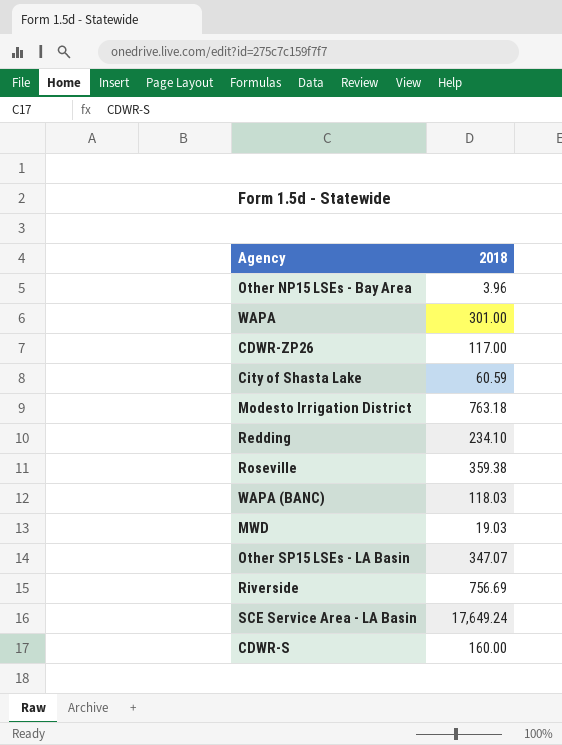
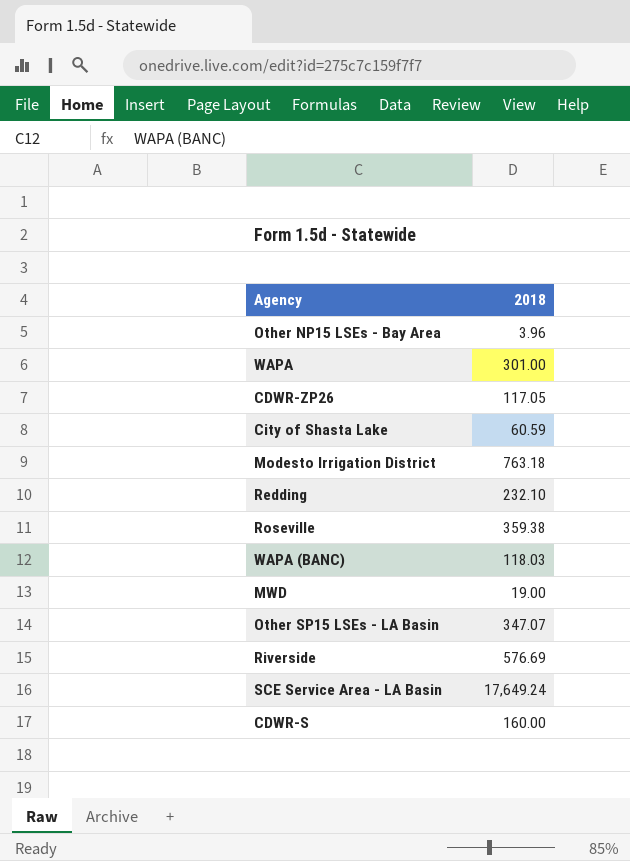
CDWR-ZP26 | 2018: 117.00 -> 117.05
Redding | 2018: 234.10 -> 232.10
MWD | 2018: 19.03 -> 19.00
Riverside | 2018: 756.69 -> 576.69

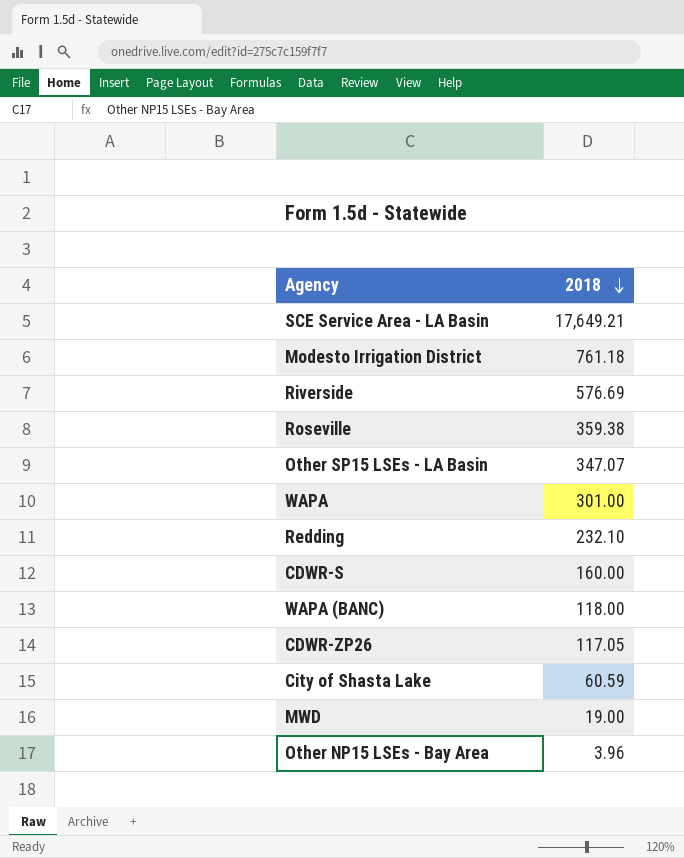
row order: none -> 2018 descending
SCE Service Area - LA Basin | 2018: 17,649.24 -> 17,649.21
Modesto Irrigation District | 2018: 763.18 -> 761.18
WAPA (BANC) | 2018: 118.03 -> 118.00

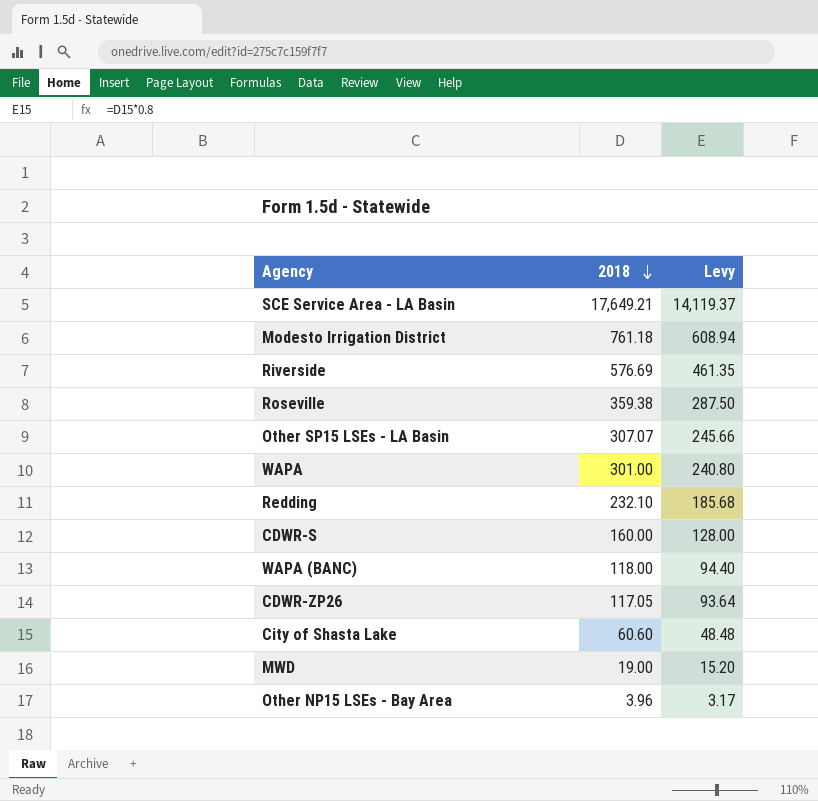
column Levy | formula: none -> [2018] * 0.8
Other SP15 LSEs - LA Basin | 2018: 347.07 -> 307.07
City of Shasta Lake | 2018: 60.59 -> 60.60

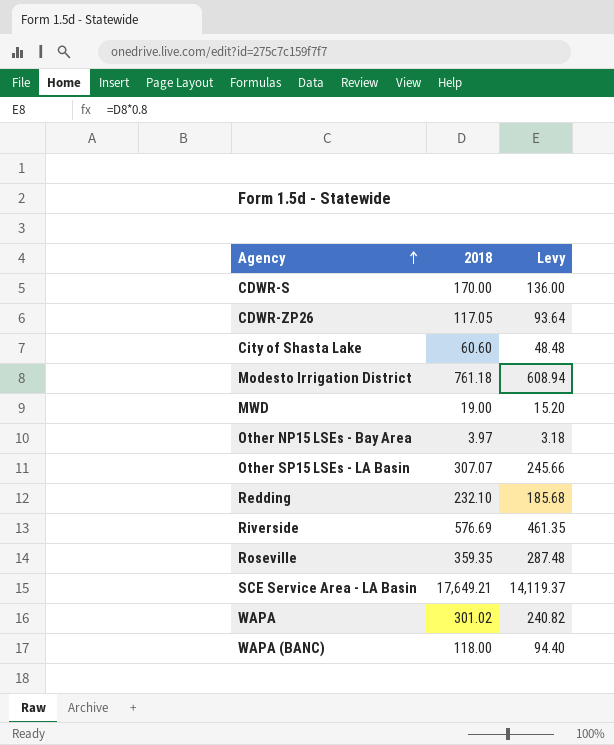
row order: 2018 descending -> Agency ascending
CDWR-S | 2018: 160.00 -> 170.00
CDWR-S | Levy: 128.00 -> 136.00
Other NP15 LSEs - Bay Area | 2018: 3.96 -> 3.97
Other NP15 LSEs - Bay Area | Levy: 3.17 -> 3.18
Roseville | 2018: 359.38 -> 359.35
Roseville | Levy: 287.50 -> 287.48
WAPA | 2018: 301.00 -> 301.02
WAPA | Levy: 240.80 -> 240.82

